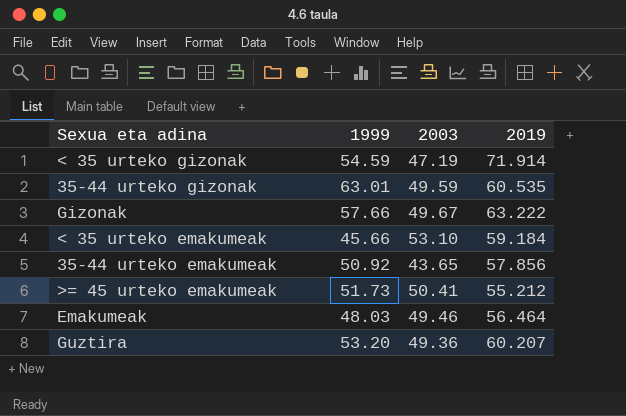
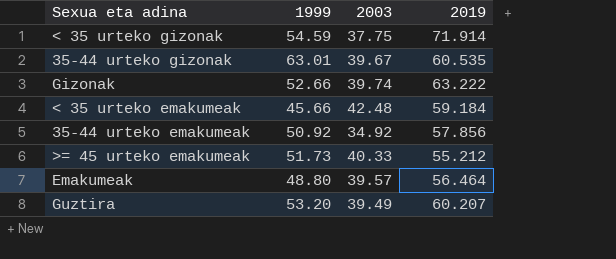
< 35 urteko gizonak | 2003: 47.19 -> 37.75
35-44 urteko gizonak | 2003: 49.59 -> 39.67
Gizonak | 1999: 57.66 -> 52.66
Gizonak | 2003: 49.67 -> 39.74
< 35 urteko emakumeak | 2003: 53.10 -> 42.48
35-44 urteko emakumeak | 2003: 43.65 -> 34.92
>= 45 urteko emakumeak | 2003: 50.41 -> 40.33
Emakumeak | 1999: 48.03 -> 48.80
Emakumeak | 2003: 49.46 -> 39.57
Guztira | 2003: 49.36 -> 39.49

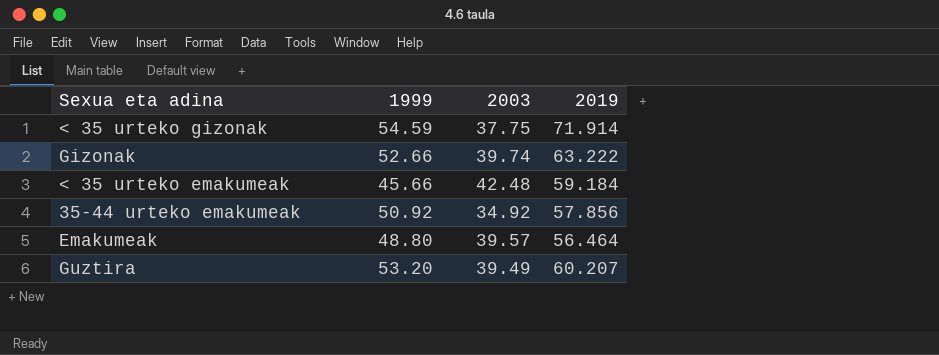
row 35-44 urteko gizonak: 63.01 | 39.67 | 60.535 -> none
row >= 45 urteko emakumeak: 51.73 | 40.33 | 55.212 -> none

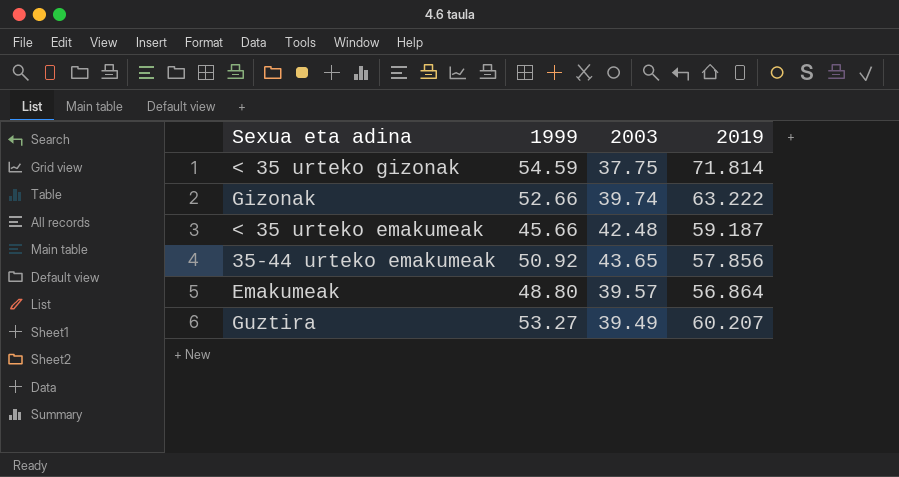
< 35 urteko gizonak | 2019: 71.914 -> 71.814
< 35 urteko emakumeak | 2019: 59.184 -> 59.187
35-44 urteko emakumeak | 2003: 34.92 -> 43.65
Emakumeak | 2019: 56.464 -> 56.864
Guztira | 1999: 53.20 -> 53.27

